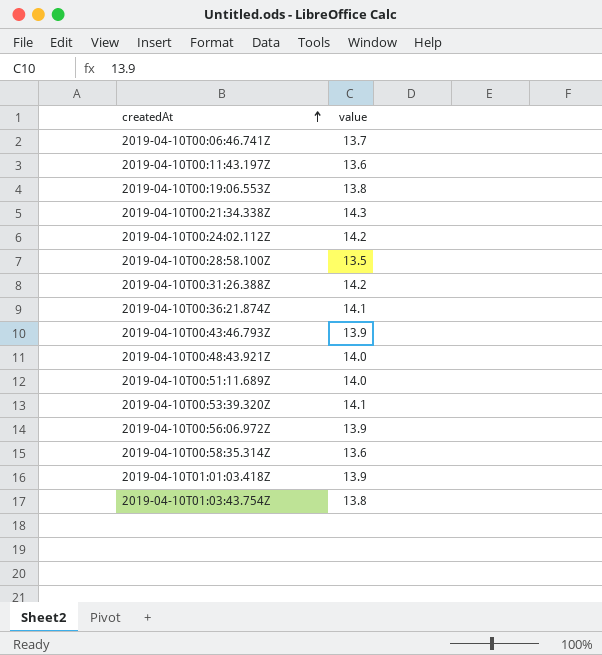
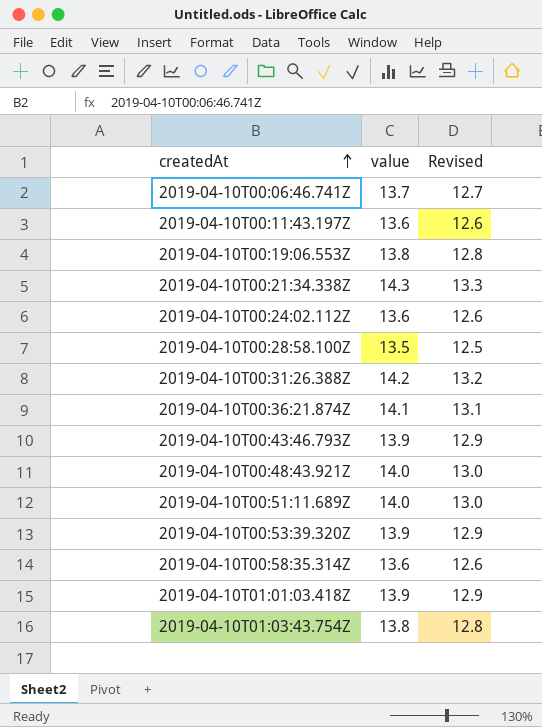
column Revised | formula: none -> [value] - 1
row 2019-04-10T00:56:06.972Z: 13.9 -> none
2019-04-10T00:24:02.112Z | value: 14.2 -> 13.6
2019-04-10T00:53:39.320Z | value: 14.1 -> 13.9

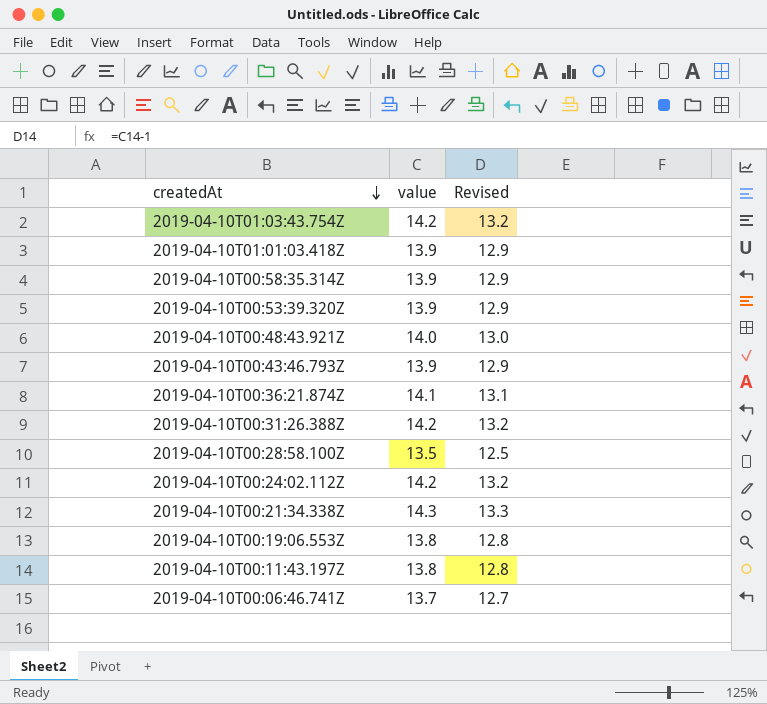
row order: createdAt ascending -> createdAt descending
row 2019-04-10T00:51:11.689Z: 14.0 | 13.0 -> none
2019-04-10T01:03:43.754Z | value: 13.8 -> 14.2
2019-04-10T01:03:43.754Z | Revised: 12.8 -> 13.2
2019-04-10T00:58:35.314Z | value: 13.6 -> 13.9
2019-04-10T00:58:35.314Z | Revised: 12.6 -> 12.9
2019-04-10T00:24:02.112Z | value: 13.6 -> 14.2
2019-04-10T00:24:02.112Z | Revised: 12.6 -> 13.2
2019-04-10T00:11:43.197Z | value: 13.6 -> 13.8
2019-04-10T00:11:43.197Z | Revised: 12.6 -> 12.8

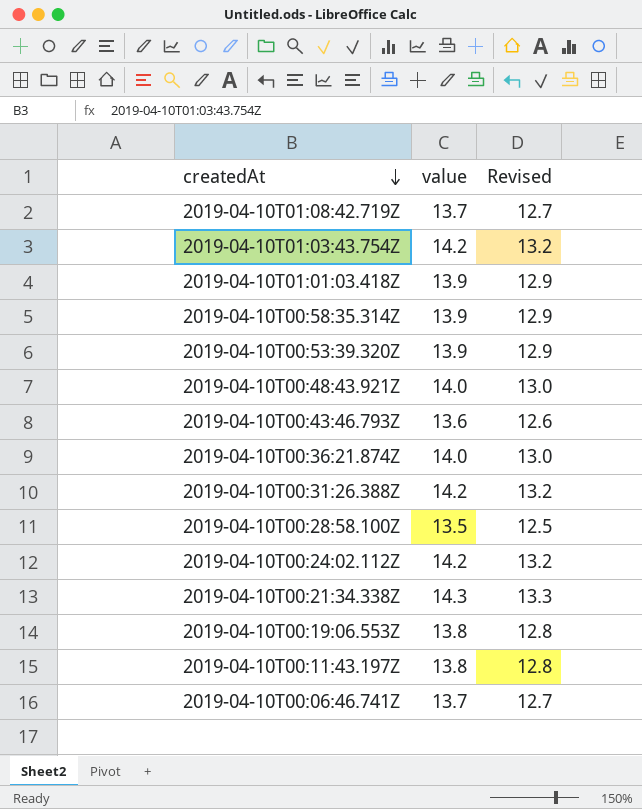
row 2019-04-10T01:08:42.719Z: none -> 13.7 | 12.7
2019-04-10T00:43:46.793Z | value: 13.9 -> 13.6
2019-04-10T00:43:46.793Z | Revised: 12.9 -> 12.6
2019-04-10T00:36:21.874Z | value: 14.1 -> 14.0
2019-04-10T00:36:21.874Z | Revised: 13.1 -> 13.0

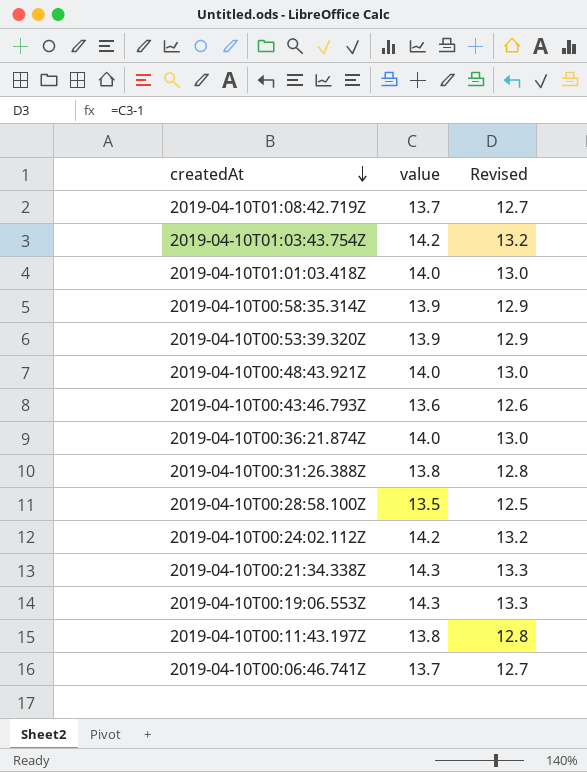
2019-04-10T01:01:03.418Z | value: 13.9 -> 14.0
2019-04-10T01:01:03.418Z | Revised: 12.9 -> 13.0
2019-04-10T00:31:26.388Z | value: 14.2 -> 13.8
2019-04-10T00:31:26.388Z | Revised: 13.2 -> 12.8
2019-04-10T00:19:06.553Z | value: 13.8 -> 14.3
2019-04-10T00:19:06.553Z | Revised: 12.8 -> 13.3

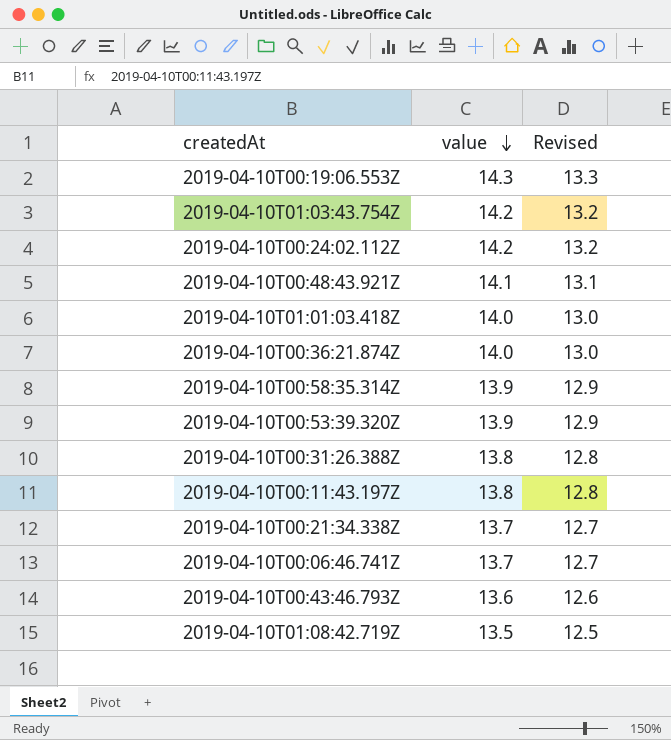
row order: createdAt descending -> value descending
row 2019-04-10T00:28:58.100Z: 13.5 | 12.5 -> none
2019-04-10T00:48:43.921Z | value: 14.0 -> 14.1
2019-04-10T00:48:43.921Z | Revised: 13.0 -> 13.1
2019-04-10T00:21:34.338Z | value: 14.3 -> 13.7
2019-04-10T00:21:34.338Z | Revised: 13.3 -> 12.7
2019-04-10T01:08:42.719Z | value: 13.7 -> 13.5
2019-04-10T01:08:42.719Z | Revised: 12.7 -> 12.5

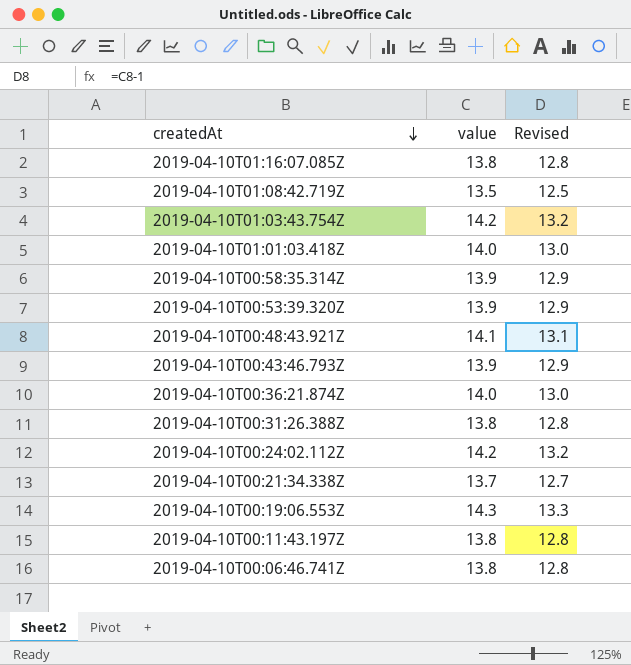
row order: value descending -> createdAt descending
row 2019-04-10T01:16:07.085Z: none -> 13.8 | 12.8
2019-04-10T00:43:46.793Z | value: 13.6 -> 13.9
2019-04-10T00:43:46.793Z | Revised: 12.6 -> 12.9
2019-04-10T00:06:46.741Z | value: 13.7 -> 13.8
2019-04-10T00:06:46.741Z | Revised: 12.7 -> 12.8

